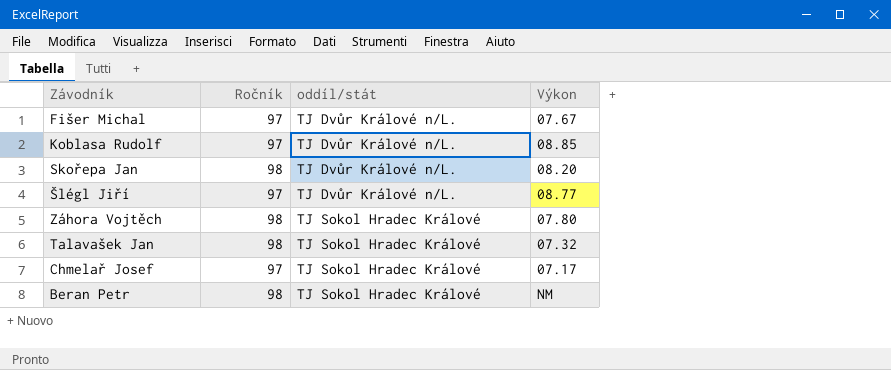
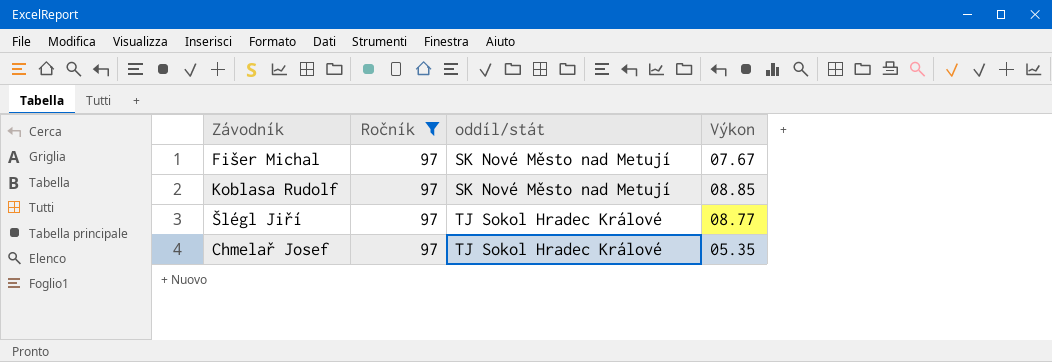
filter: none -> Ročník = 97
Fišer Michal | oddíl/stát: TJ Dvůr Králové n/L. -> SK Nové Město nad Metují
Koblasa Rudolf | oddíl/stát: TJ Dvůr Králové n/L. -> SK Nové Město nad Metují
Šlégl Jiří | oddíl/stát: TJ Dvůr Králové n/L. -> TJ Sokol Hradec Králové
Chmelař Josef | Výkon: 07.17 -> 05.35

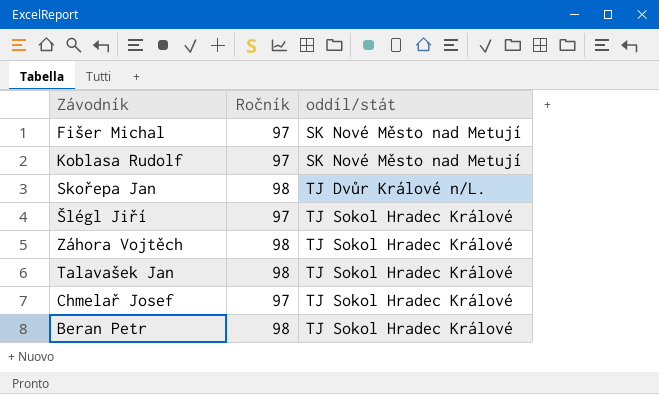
filter: Ročník = 97 -> none
column Výkon | position: 4 -> none

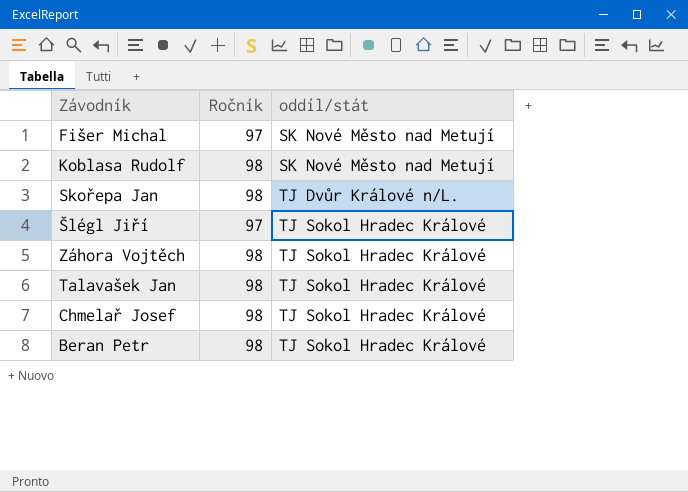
Koblasa Rudolf | Ročník: 97 -> 98
Chmelař Josef | Ročník: 97 -> 98

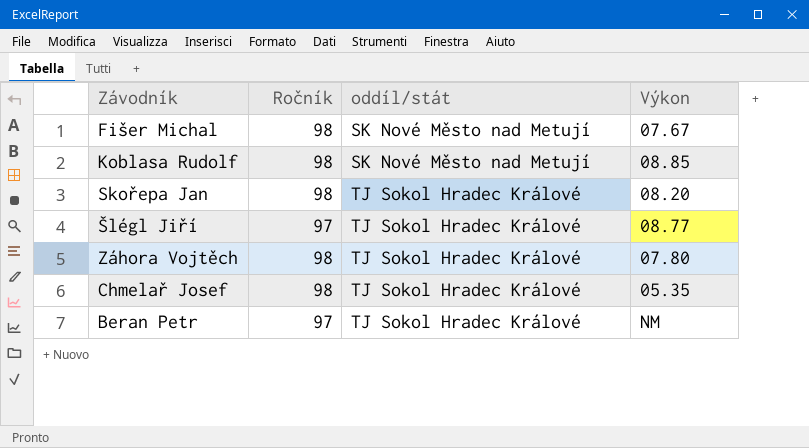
column Výkon | position: none -> 4
row Talavašek Jan: 98 | TJ Sokol Hradec Králové -> none
Fišer Michal | Ročník: 97 -> 98
Skořepa Jan | oddíl/stát: TJ Dvůr Králové n/L. -> TJ Sokol Hradec Králové
Beran Petr | Ročník: 98 -> 97

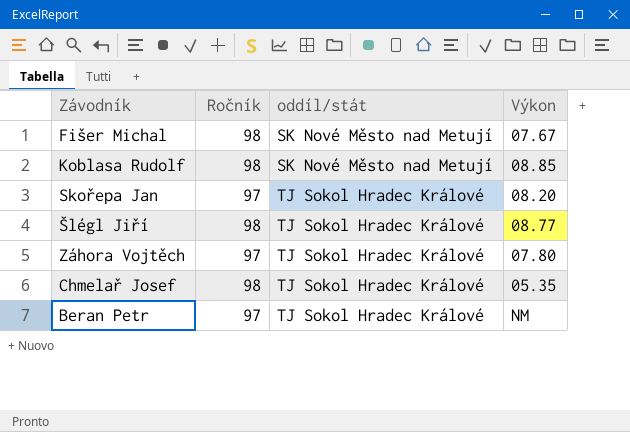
Skořepa Jan | Ročník: 98 -> 97
Šlégl Jiří | Ročník: 97 -> 98
Záhora Vojtěch | Ročník: 98 -> 97

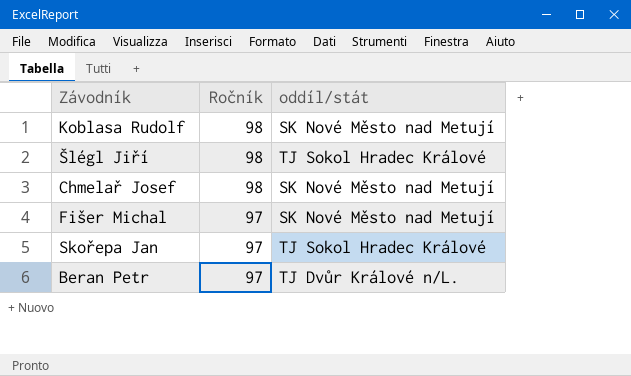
row order: oddíl/stát ascending -> Ročník descending
column Výkon | position: 4 -> none
row Záhora Vojtěch: 97 | TJ Sokol Hradec Králové | 07.80 -> none
Chmelař Josef | oddíl/stát: TJ Sokol Hradec Králové -> SK Nové Město nad Metují
Fišer Michal | Ročník: 98 -> 97
Beran Petr | oddíl/stát: TJ Sokol Hradec Králové -> TJ Dvůr Králové n/L.

